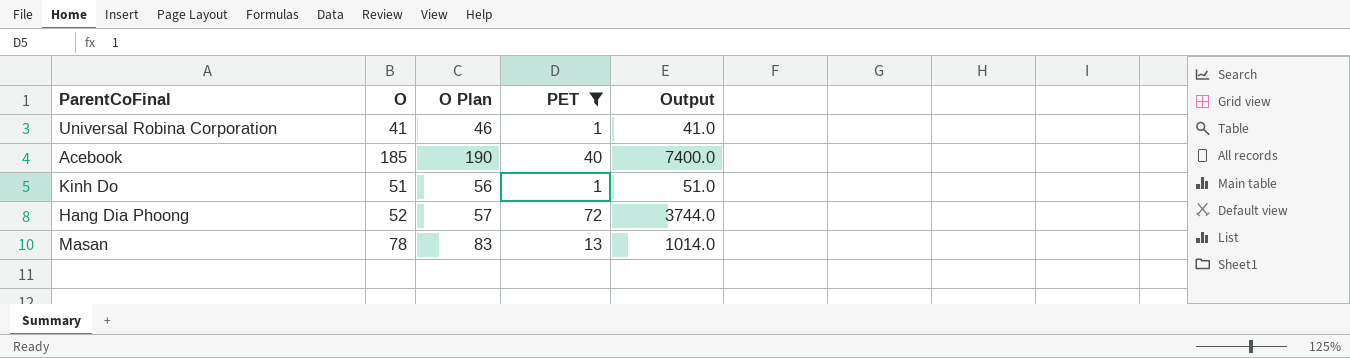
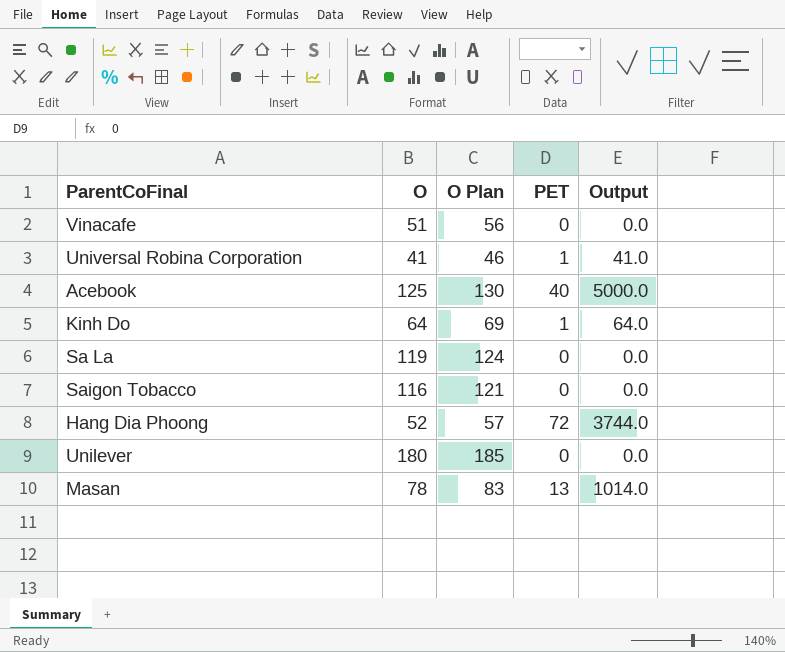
filter: PET != 0 -> none
Acebook | O: 185 -> 125
Acebook | O Plan: 190 -> 130
Acebook | Output: 7400.0 -> 5000.0
Kinh Do | O: 51 -> 64
Kinh Do | O Plan: 56 -> 69
Kinh Do | Output: 51.0 -> 64.0

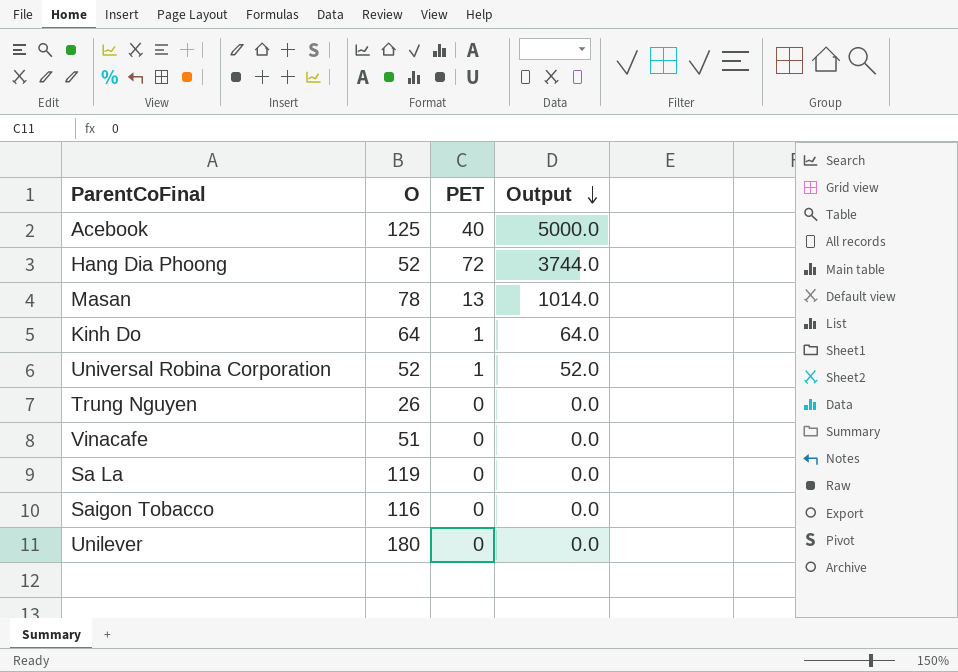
row order: none -> Output descending
column O Plan | formula: [O] + 5 -> none
Universal Robina Corporation | O: 41 -> 52
Universal Robina Corporation | Output: 41.0 -> 52.0
row Trung Nguyen: none -> 26 | 0 | 0.0

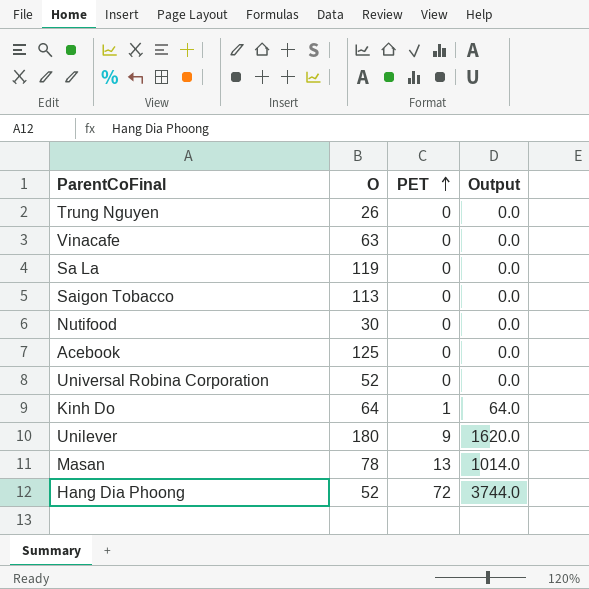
row order: Output descending -> PET ascending
Vinacafe | O: 51 -> 63
Saigon Tobacco | O: 116 -> 113
row Nutifood: none -> 30 | 0 | 0.0
Acebook | PET: 40 -> 0
Acebook | Output: 5000.0 -> 0.0
Universal Robina Corporation | PET: 1 -> 0
Universal Robina Corporation | Output: 52.0 -> 0.0
Unilever | PET: 0 -> 9
Unilever | Output: 0.0 -> 1620.0

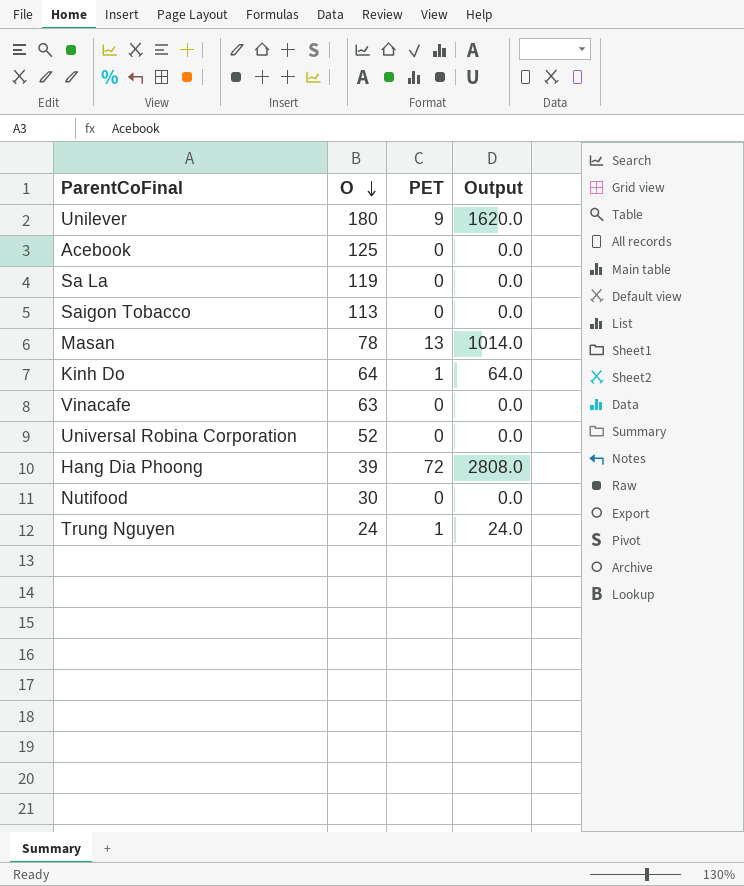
row order: PET ascending -> O descending
Hang Dia Phoong | O: 52 -> 39
Hang Dia Phoong | Output: 3744.0 -> 2808.0
Trung Nguyen | O: 26 -> 24
Trung Nguyen | PET: 0 -> 1
Trung Nguyen | Output: 0.0 -> 24.0

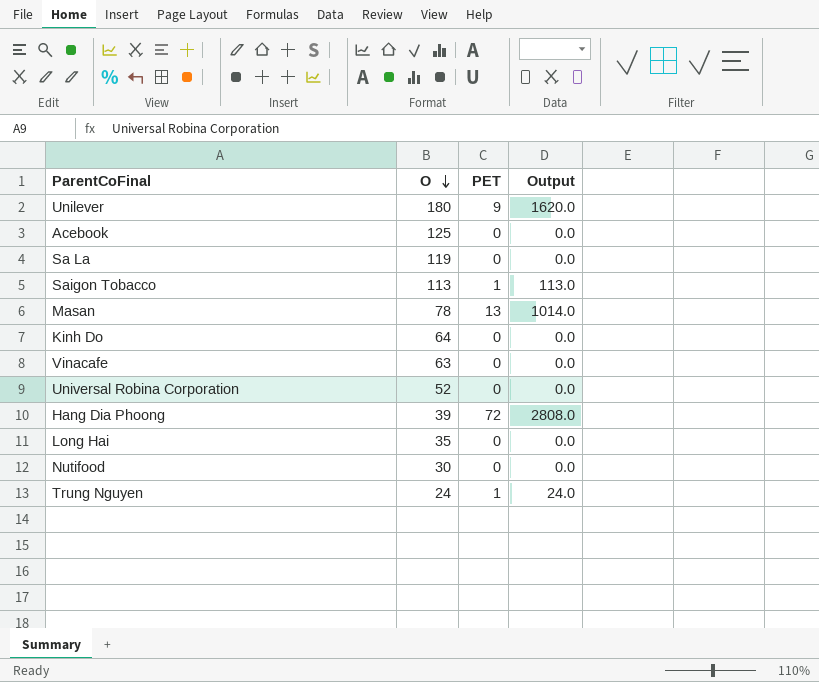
Saigon Tobacco | PET: 0 -> 1
Saigon Tobacco | Output: 0.0 -> 113.0
Kinh Do | PET: 1 -> 0
Kinh Do | Output: 64.0 -> 0.0
row Long Hai: none -> 35 | 0 | 0.0

